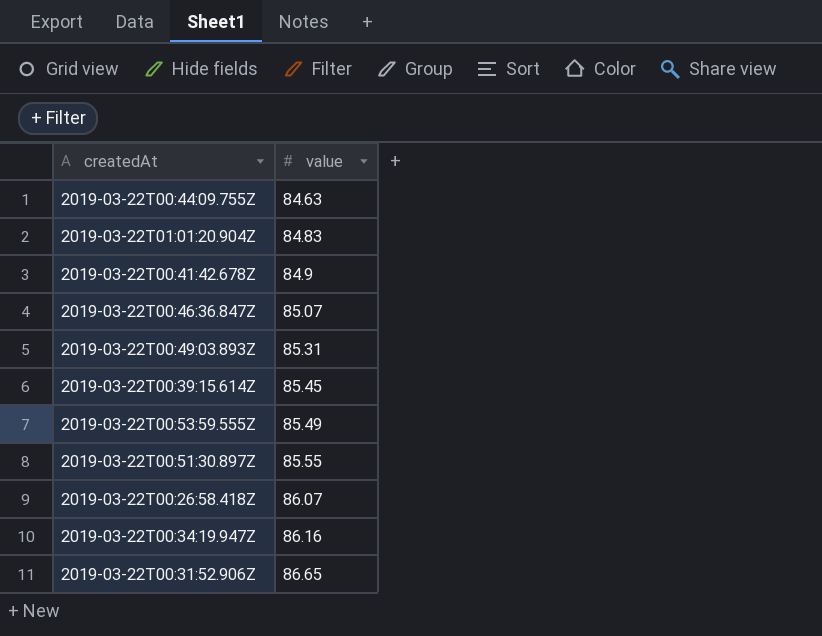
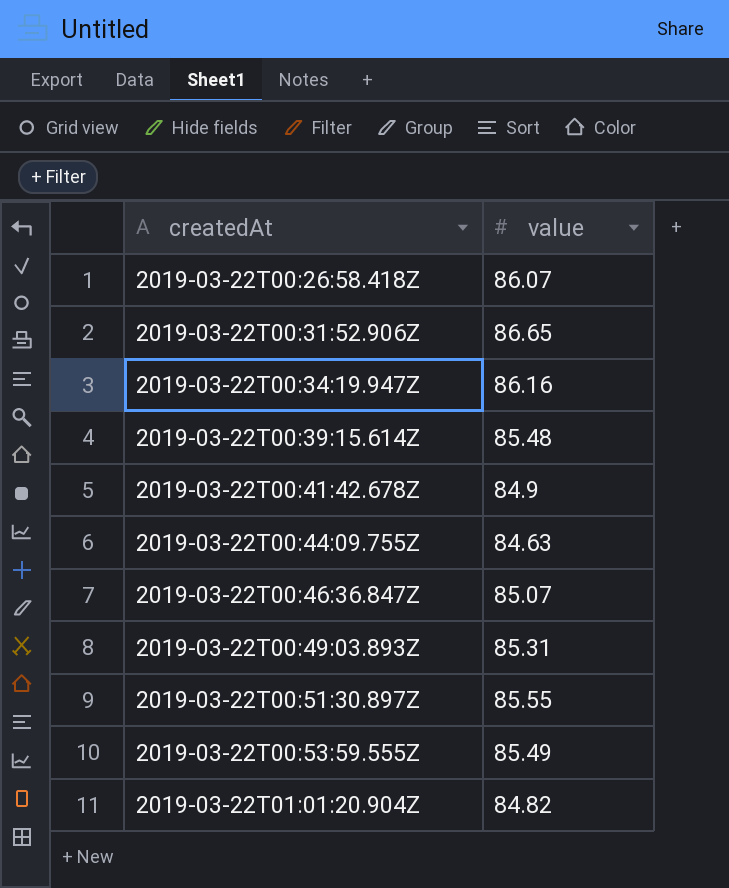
row order: value ascending -> createdAt ascending
2019-03-22T00:39:15.614Z | value: 85.45 -> 85.48
2019-03-22T01:01:20.904Z | value: 84.83 -> 84.82

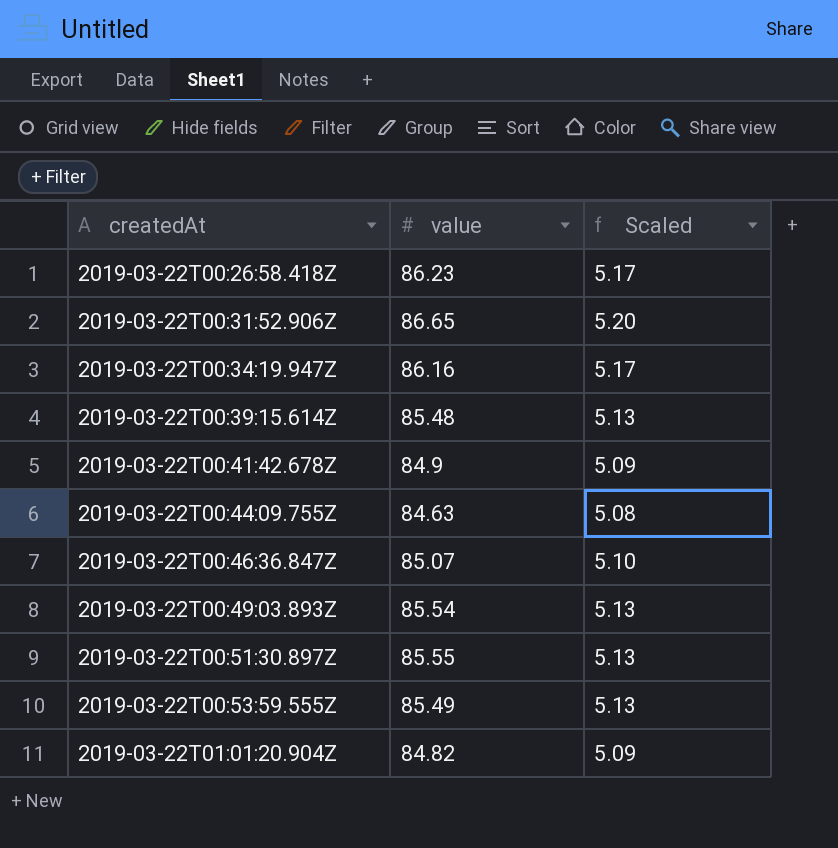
column Scaled | formula: none -> [value] * 0.06
2019-03-22T00:26:58.418Z | value: 86.07 -> 86.23
2019-03-22T00:49:03.893Z | value: 85.31 -> 85.54

